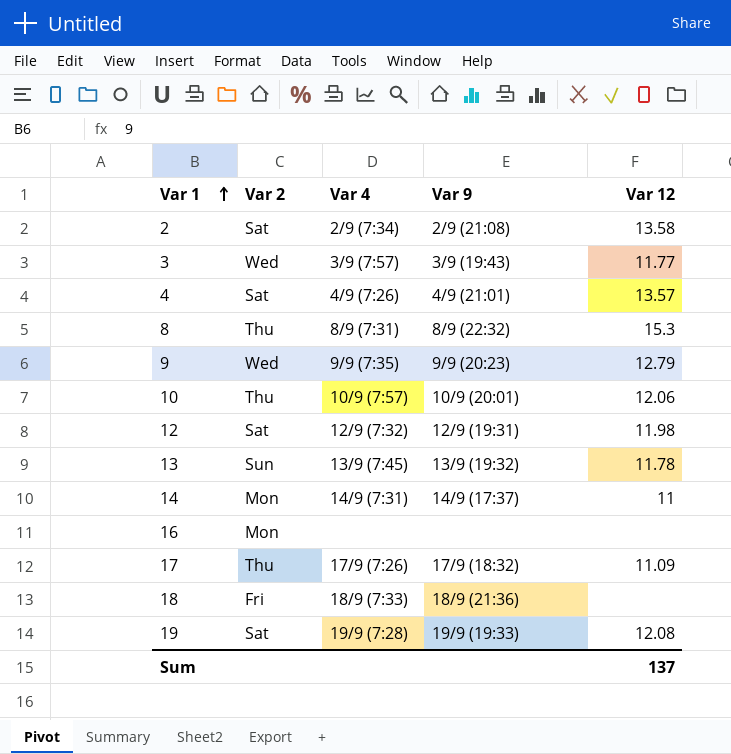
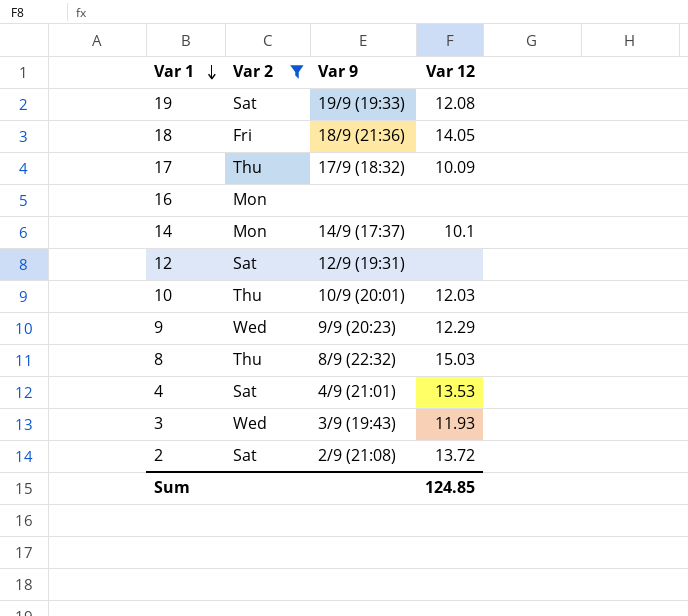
filter: none -> Var 2 != Sun
row order: Var 1 ascending -> Var 1 descending
column Var 4 | position: 3 -> none
18 | Var 12: none -> 14.05
17 | Var 12: 11.09 -> 10.09
14 | Var 12: 11 -> 10.1
12 | Var 12: 11.98 -> none
10 | Var 12: 12.06 -> 12.03
9 | Var 12: 12.79 -> 12.29
8 | Var 12: 15.3 -> 15.03
4 | Var 12: 13.57 -> 13.53
3 | Var 12: 11.77 -> 11.93
2 | Var 12: 13.58 -> 13.72
Sum | Var 12: 137 -> 124.85

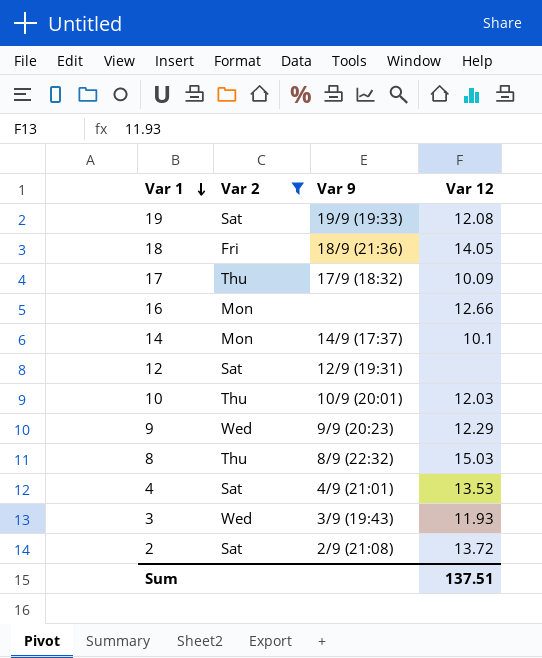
16 | Var 12: none -> 12.66
Sum | Var 12: 124.85 -> 137.51

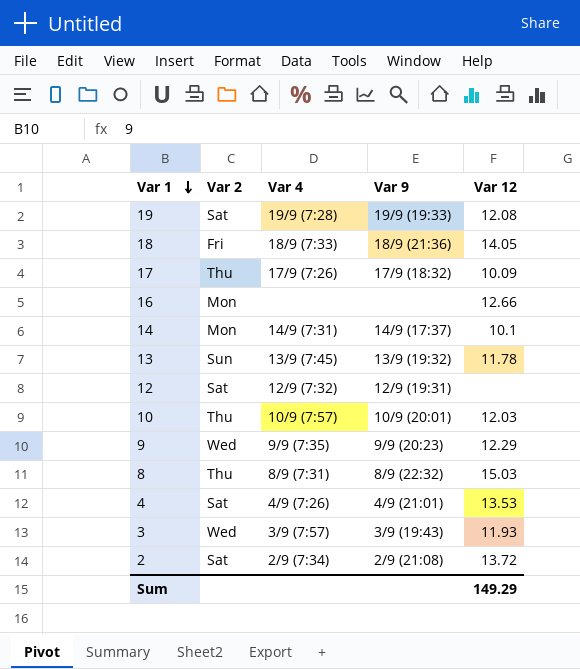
filter: Var 2 != Sun -> none
column Var 4 | position: none -> 3
Sum | Var 12: 137.51 -> 149.29

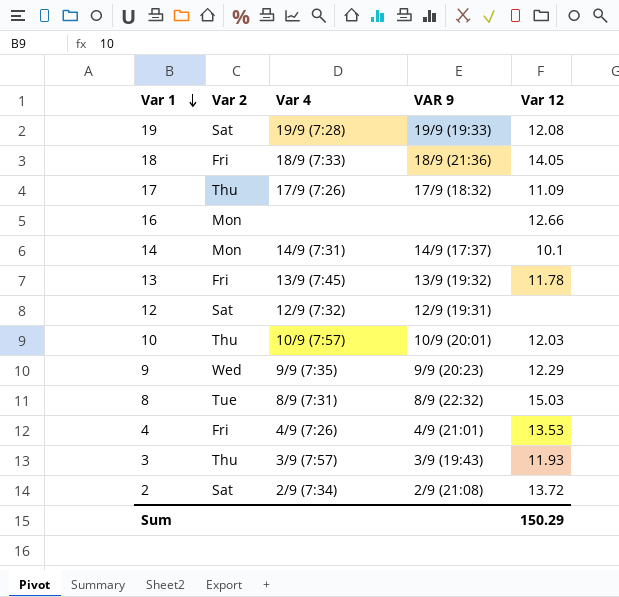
column name: Var 9 -> VAR 9
17 | Var 12: 10.09 -> 11.09
13 | Var 2: Sun -> Fri
8 | Var 2: Thu -> Tue
4 | Var 2: Sat -> Fri
3 | Var 2: Wed -> Thu
Sum | Var 12: 149.29 -> 150.29

